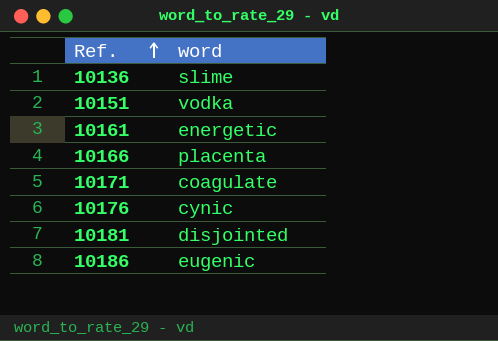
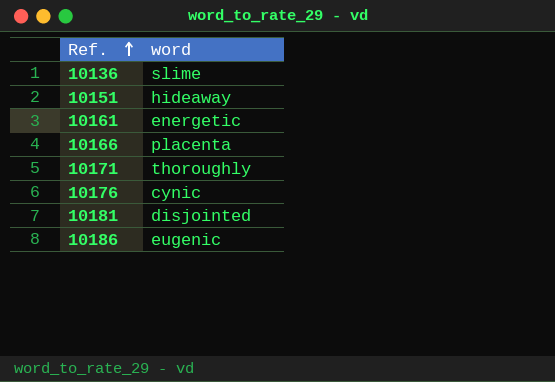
10151 | word: vodka -> hideaway
10171 | word: coagulate -> thoroughly

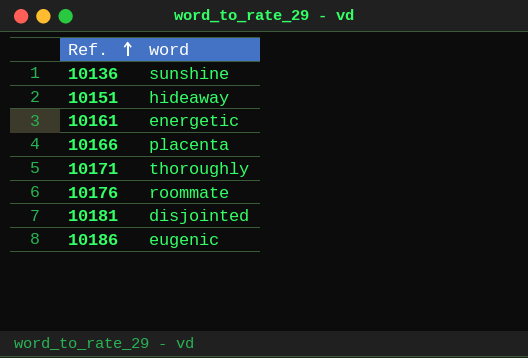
10136 | word: slime -> sunshine
10176 | word: cynic -> roommate

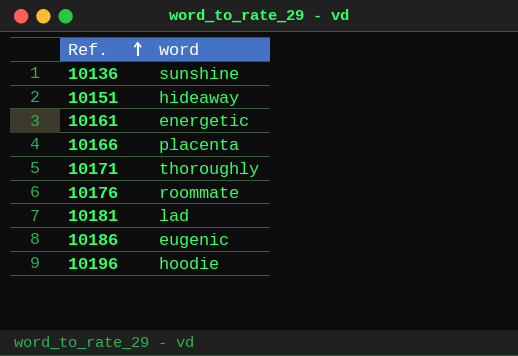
10181 | word: disjointed -> lad
row 10196: none -> hoodie

